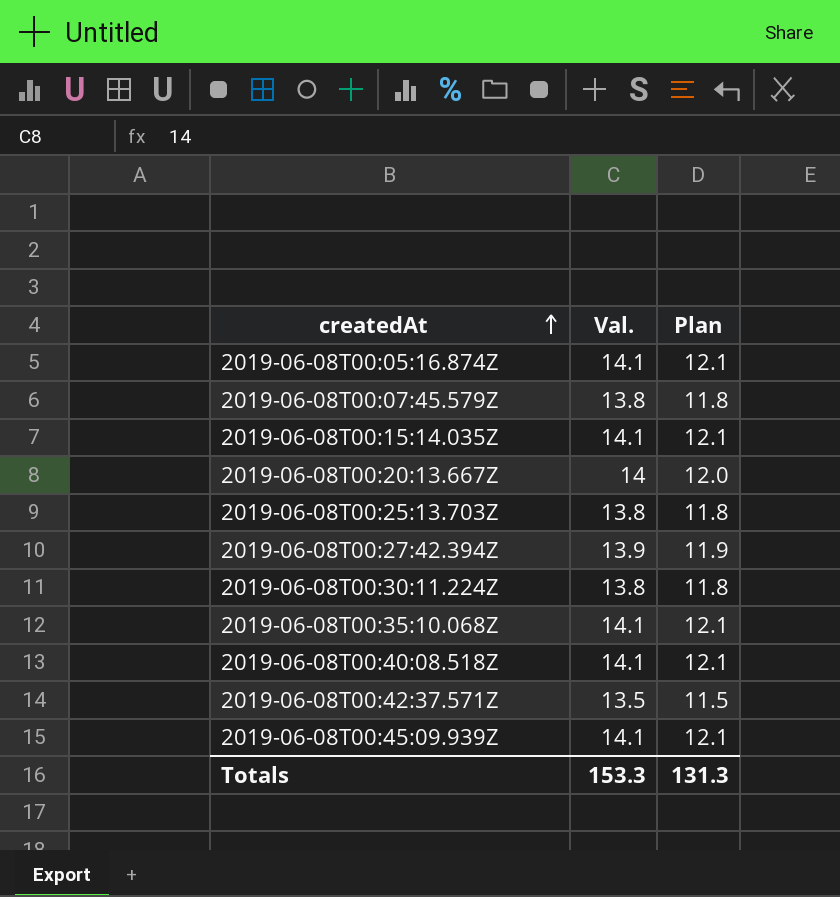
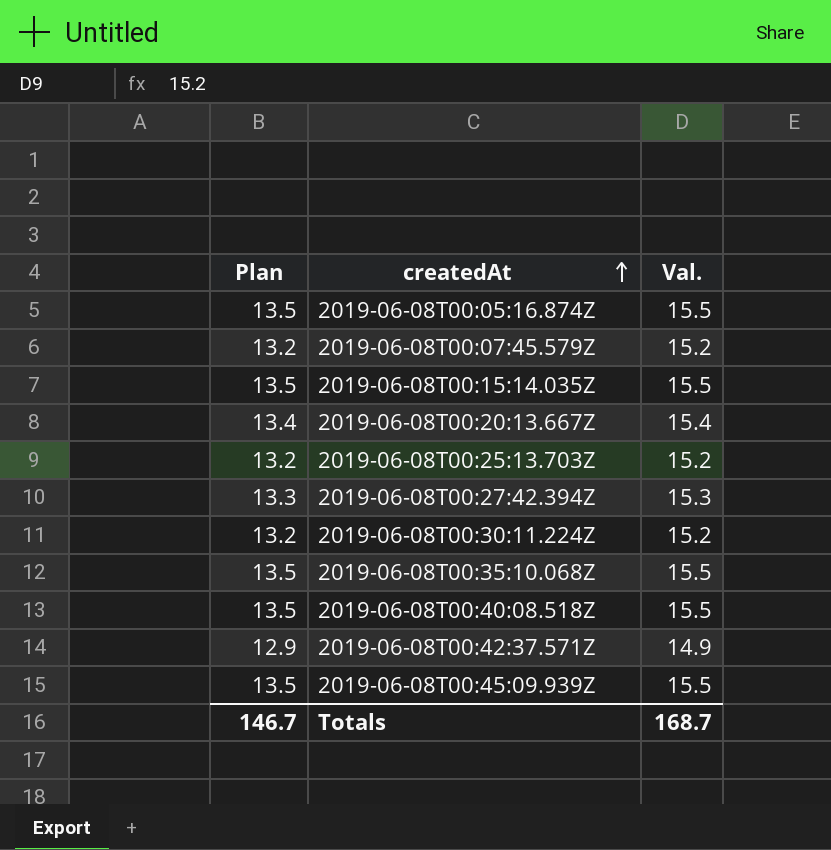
column Plan | position: 3 -> 1
2019-06-08T00:05:16.874Z | Plan: 12.1 -> 13.5
2019-06-08T00:05:16.874Z | Val.: 14.1 -> 15.5
2019-06-08T00:07:45.579Z | Plan: 11.8 -> 13.2
2019-06-08T00:07:45.579Z | Val.: 13.8 -> 15.2
2019-06-08T00:15:14.035Z | Plan: 12.1 -> 13.5
2019-06-08T00:15:14.035Z | Val.: 14.1 -> 15.5
2019-06-08T00:20:13.667Z | Plan: 12.0 -> 13.4
2019-06-08T00:20:13.667Z | Val.: 14 -> 15.4
2019-06-08T00:25:13.703Z | Plan: 11.8 -> 13.2
2019-06-08T00:25:13.703Z | Val.: 13.8 -> 15.2
2019-06-08T00:27:42.394Z | Plan: 11.9 -> 13.3
2019-06-08T00:27:42.394Z | Val.: 13.9 -> 15.3
2019-06-08T00:30:11.224Z | Plan: 11.8 -> 13.2
2019-06-08T00:30:11.224Z | Val.: 13.8 -> 15.2
2019-06-08T00:35:10.068Z | Plan: 12.1 -> 13.5
2019-06-08T00:35:10.068Z | Val.: 14.1 -> 15.5
2019-06-08T00:40:08.518Z | Plan: 12.1 -> 13.5
2019-06-08T00:40:08.518Z | Val.: 14.1 -> 15.5
2019-06-08T00:42:37.571Z | Plan: 11.5 -> 12.9
2019-06-08T00:42:37.571Z | Val.: 13.5 -> 14.9
2019-06-08T00:45:09.939Z | Plan: 12.1 -> 13.5
2019-06-08T00:45:09.939Z | Val.: 14.1 -> 15.5
Totals | Plan: 131.3 -> 146.7
Totals | Val.: 153.3 -> 168.7

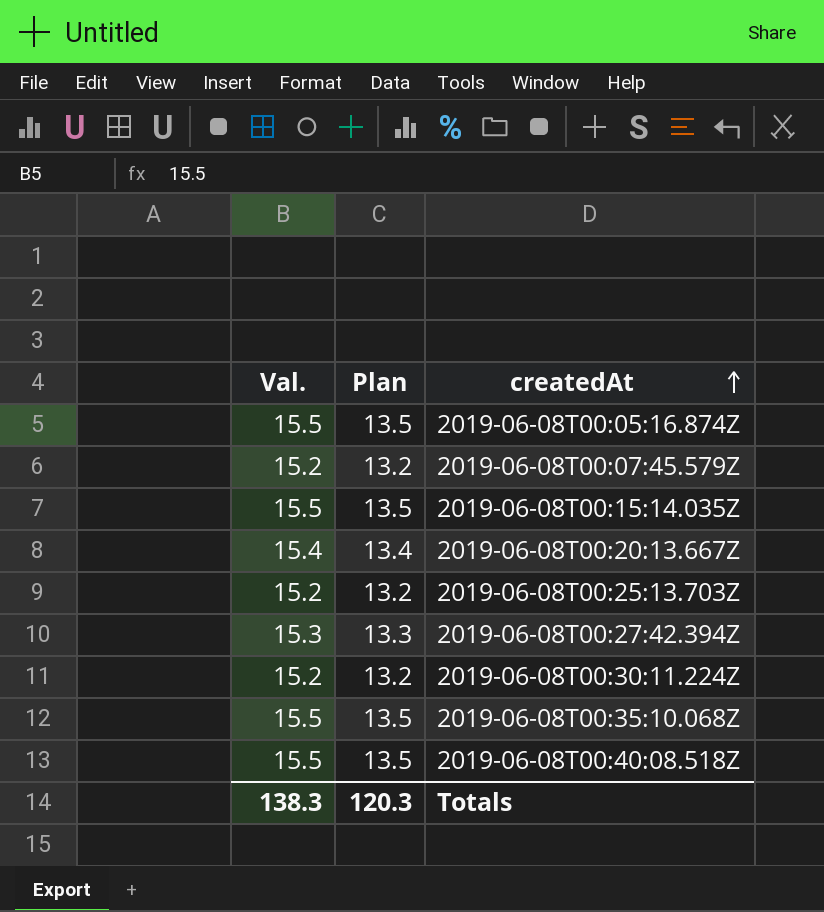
column Val. | position: 3 -> 1
row 2019-06-08T00:42:37.571Z: 12.9 | 14.9 -> none
row 2019-06-08T00:45:09.939Z: 13.5 | 15.5 -> none
Totals | Val.: 168.7 -> 138.3
Totals | Plan: 146.7 -> 120.3

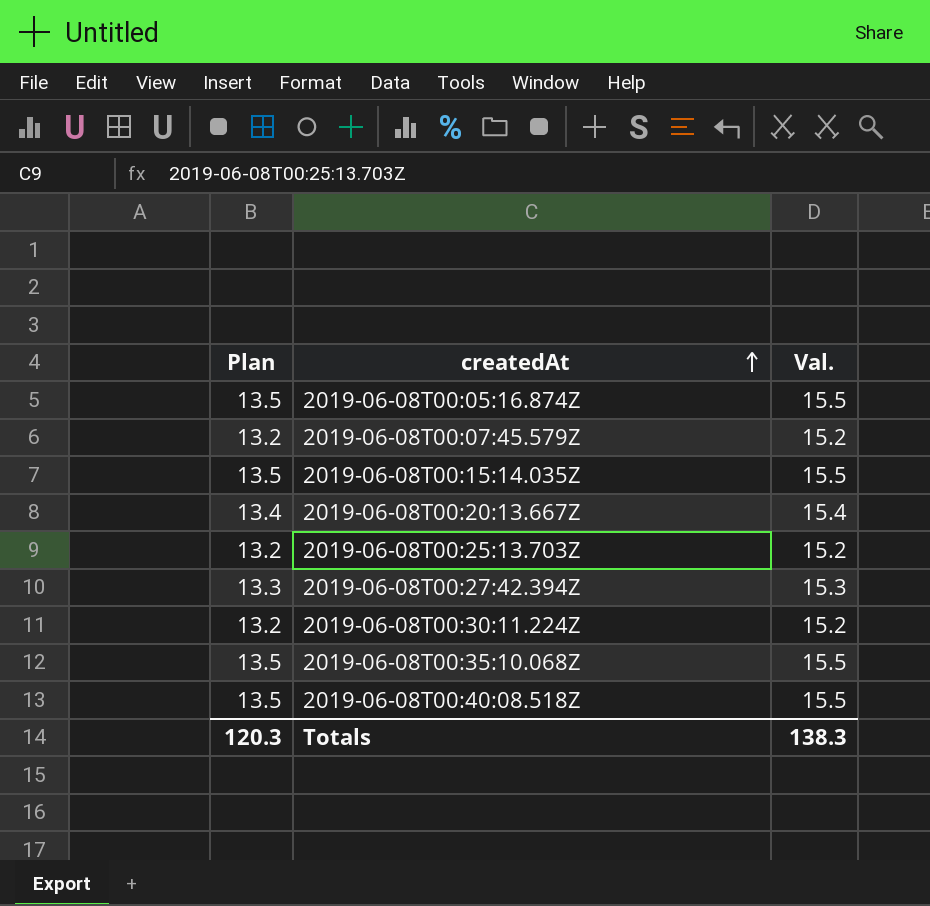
column Val. | position: 1 -> 3

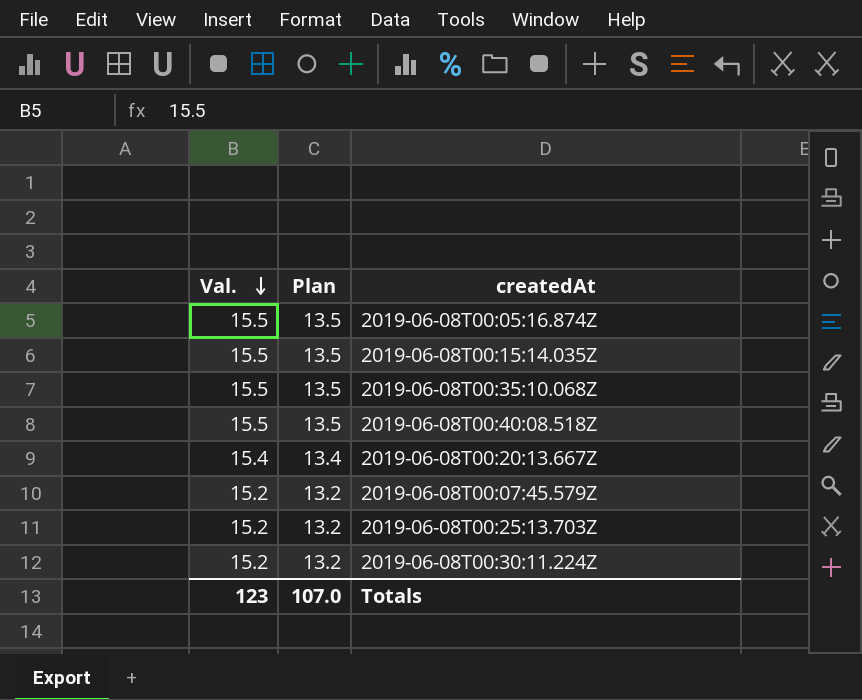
row order: createdAt ascending -> Val. descending
column Val. | position: 3 -> 1
row 2019-06-08T00:27:42.394Z: 13.3 | 15.3 -> none
Totals | Val.: 138.3 -> 123
Totals | Plan: 120.3 -> 107.0

